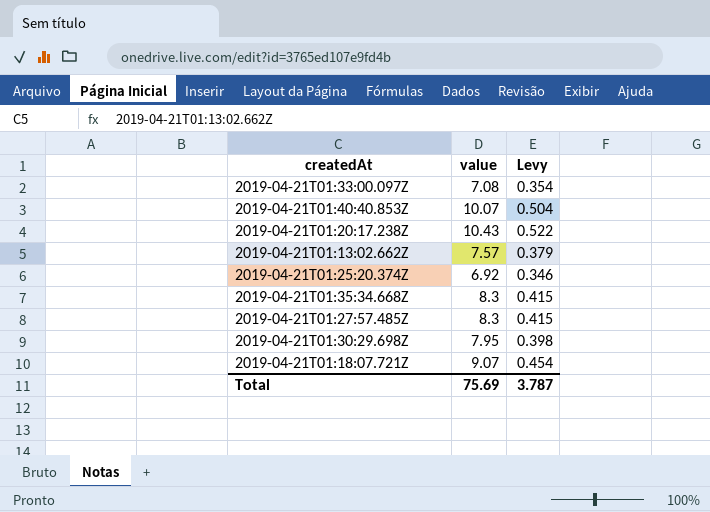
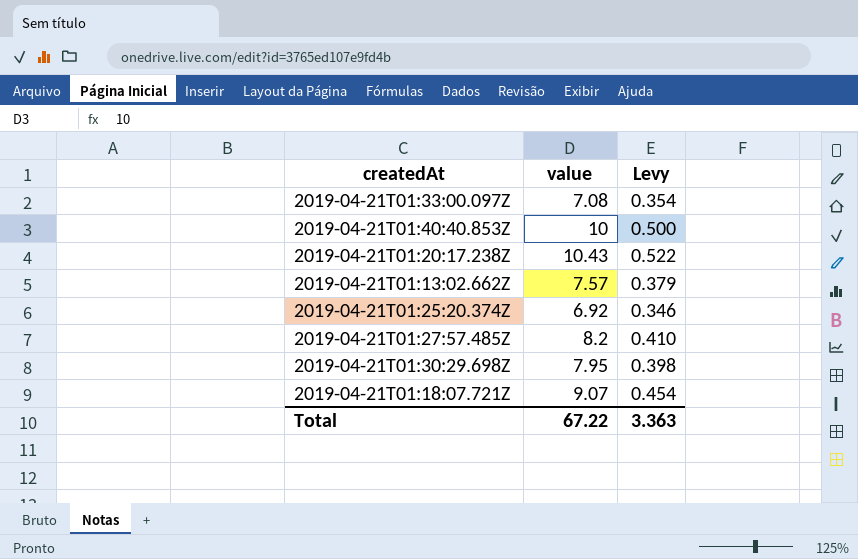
row 2019-04-21T01:35:34.668Z: 8.3 | 0.415 -> none
2019-04-21T01:40:40.853Z | value: 10.07 -> 10
2019-04-21T01:40:40.853Z | Levy: 0.504 -> 0.500
2019-04-21T01:27:57.485Z | value: 8.3 -> 8.2
2019-04-21T01:27:57.485Z | Levy: 0.415 -> 0.410
Total | value: 75.69 -> 67.22
Total | Levy: 3.787 -> 3.363

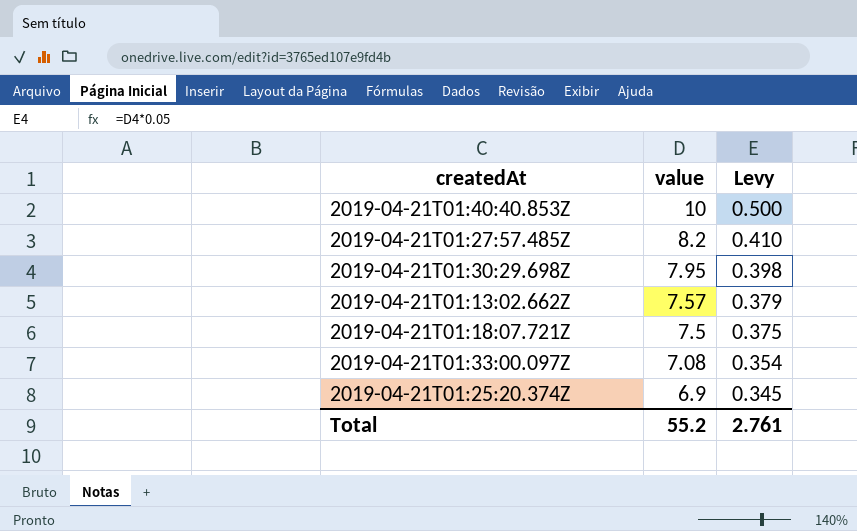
row order: none -> value descending
row 2019-04-21T01:20:17.238Z: 10.43 | 0.522 -> none
2019-04-21T01:18:07.721Z | value: 9.07 -> 7.5
2019-04-21T01:18:07.721Z | Levy: 0.454 -> 0.375
2019-04-21T01:25:20.374Z | value: 6.92 -> 6.9
2019-04-21T01:25:20.374Z | Levy: 0.346 -> 0.345
Total | value: 67.22 -> 55.2
Total | Levy: 3.363 -> 2.761

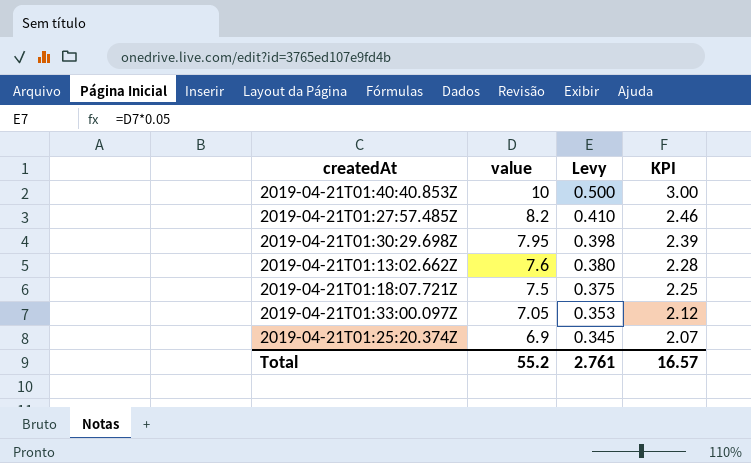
column KPI | formula: none -> [value] * 0.3
2019-04-21T01:13:02.662Z | value: 7.57 -> 7.6
2019-04-21T01:13:02.662Z | Levy: 0.379 -> 0.380
2019-04-21T01:33:00.097Z | value: 7.08 -> 7.05
2019-04-21T01:33:00.097Z | Levy: 0.354 -> 0.353

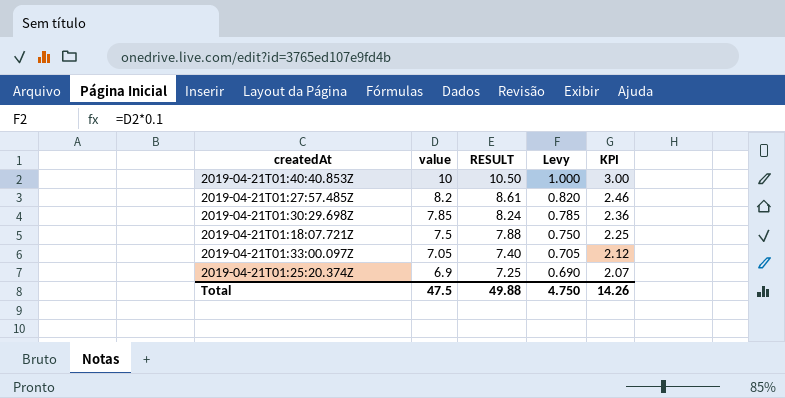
column RESULT | formula: none -> [value] * 1.05
column Levy | formula: [value] * 0.05 -> [value] * 0.1
row 2019-04-21T01:13:02.662Z: 7.6 | 0.380 | 2.28 -> none
2019-04-21T01:30:29.698Z | value: 7.95 -> 7.85
2019-04-21T01:30:29.698Z | KPI: 2.39 -> 2.36
Total | value: 55.2 -> 47.5
Total | Levy: 2.761 -> 4.750
Total | KPI: 16.57 -> 14.26

